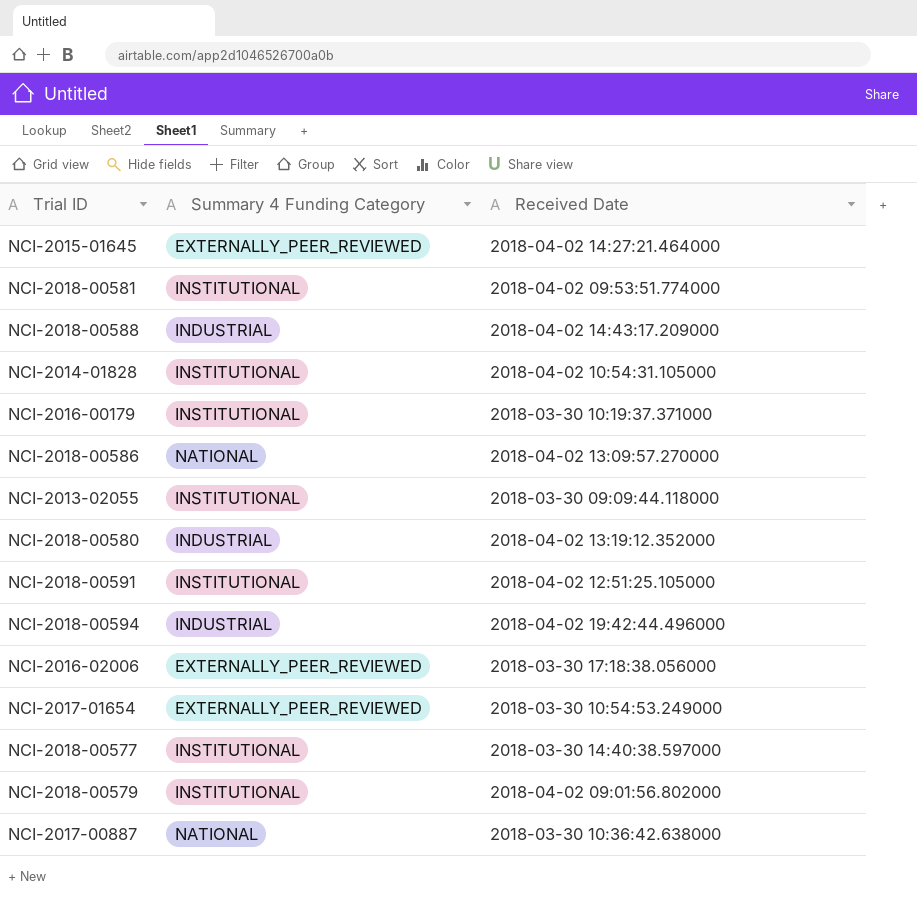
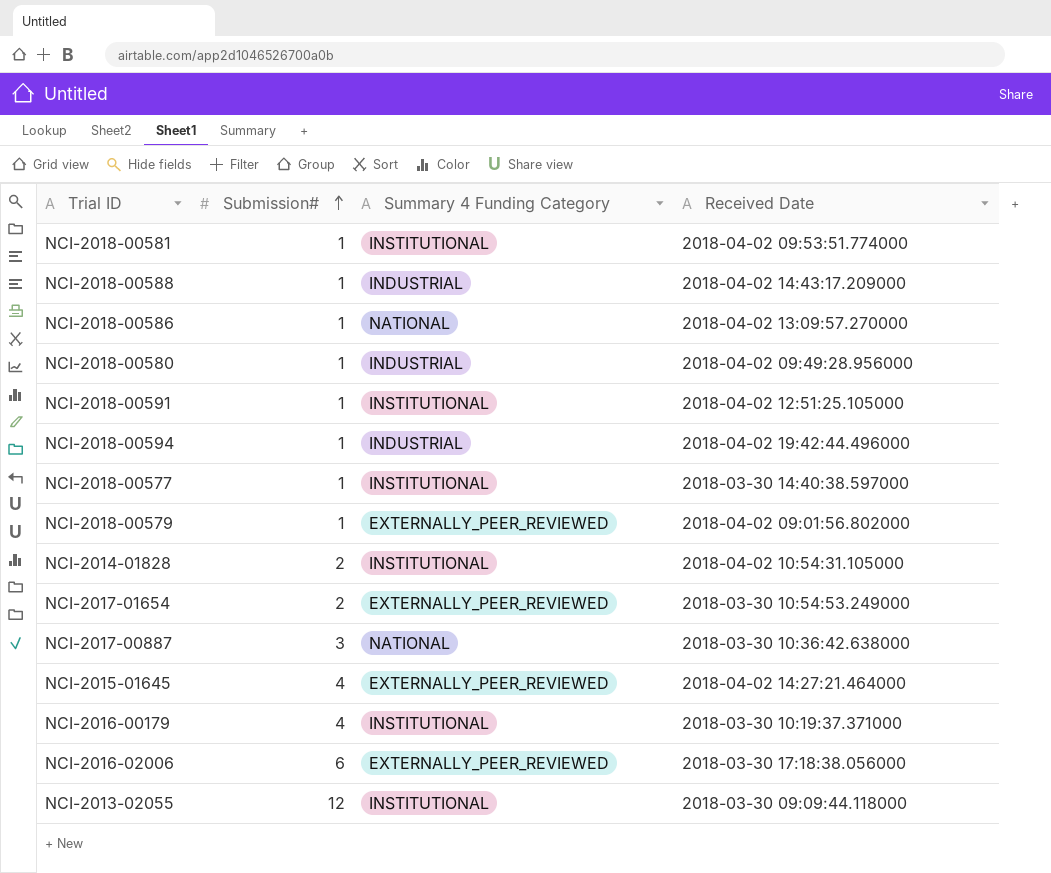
row order: none -> Submission# ascending
column Submission# | position: none -> 2
NCI-2018-00580 | Received Date: 2018-04-02 13:19:12.352000 -> 2018-04-02 09:49:28.956000
NCI-2018-00579 | Summary 4 Funding Category: INSTITUTIONAL -> EXTERNALLY_PEER_REVIEWED

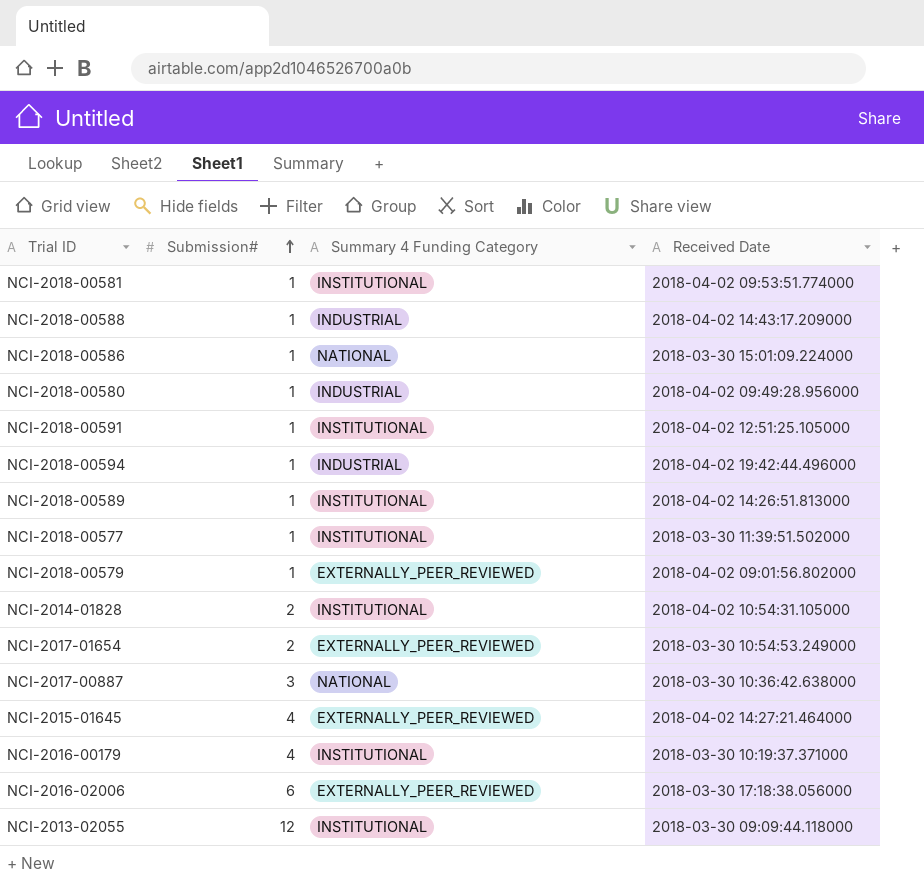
NCI-2018-00586 | Received Date: 2018-04-02 13:09:57.270000 -> 2018-03-30 15:01:09.224000
row NCI-2018-00589: none -> 1 | INSTITUTIONAL | 2018-04-02 14:26:51.813000
NCI-2018-00577 | Received Date: 2018-03-30 14:40:38.597000 -> 2018-03-30 11:39:51.502000

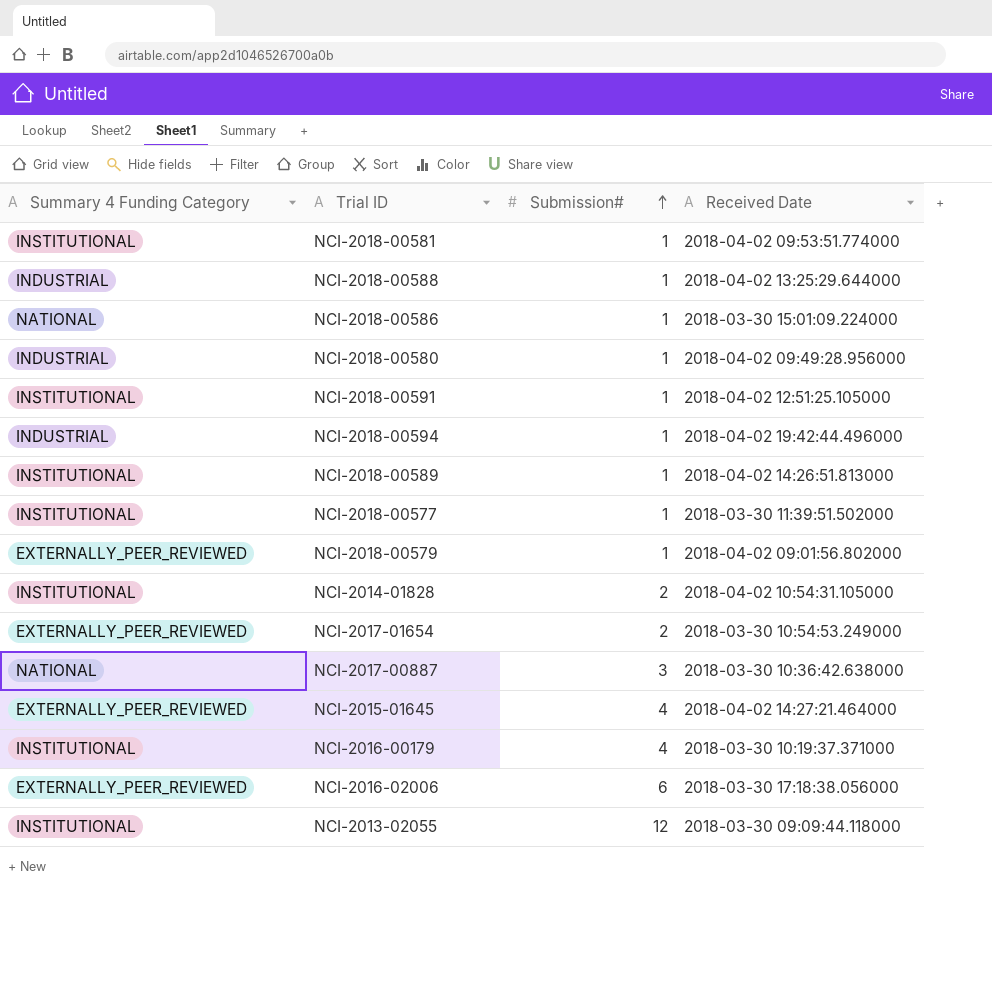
column Summary 4 Funding Category | position: 3 -> 1
NCI-2018-00588 | Received Date: 2018-04-02 14:43:17.209000 -> 2018-04-02 13:25:29.644000

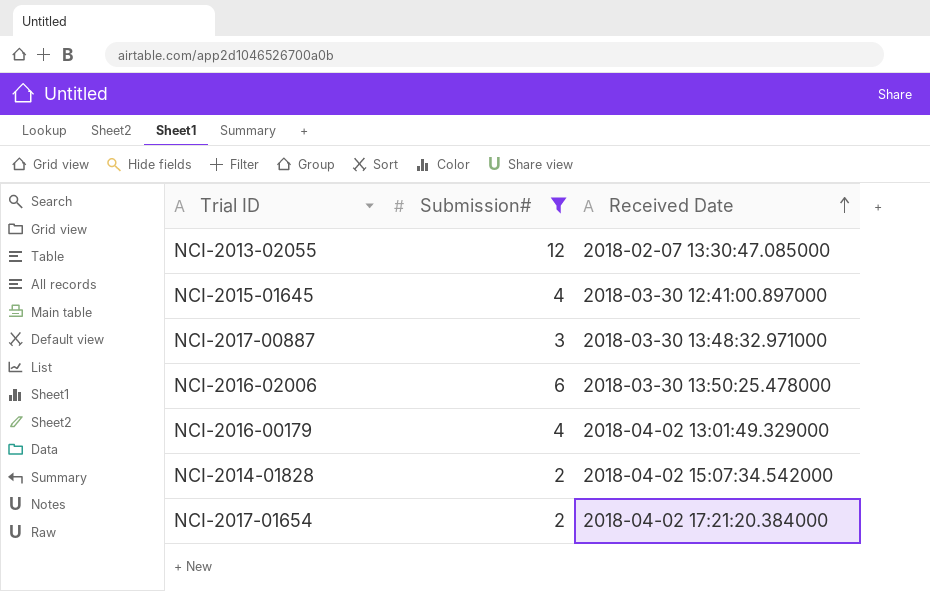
filter: none -> Submission# != 1
row order: Submission# ascending -> Received Date ascending
column Summary 4 Funding Category | position: 1 -> none
NCI-2013-02055 | Received Date: 2018-03-30 09:09:44.118000 -> 2018-02-07 13:30:47.085000
NCI-2015-01645 | Received Date: 2018-04-02 14:27:21.464000 -> 2018-03-30 12:41:00.897000
NCI-2017-00887 | Received Date: 2018-03-30 10:36:42.638000 -> 2018-03-30 13:48:32.971000
NCI-2016-02006 | Received Date: 2018-03-30 17:18:38.056000 -> 2018-03-30 13:50:25.478000
NCI-2016-00179 | Received Date: 2018-03-30 10:19:37.371000 -> 2018-04-02 13:01:49.329000
NCI-2014-01828 | Received Date: 2018-04-02 10:54:31.105000 -> 2018-04-02 15:07:34.542000
NCI-2017-01654 | Received Date: 2018-03-30 10:54:53.249000 -> 2018-04-02 17:21:20.384000

